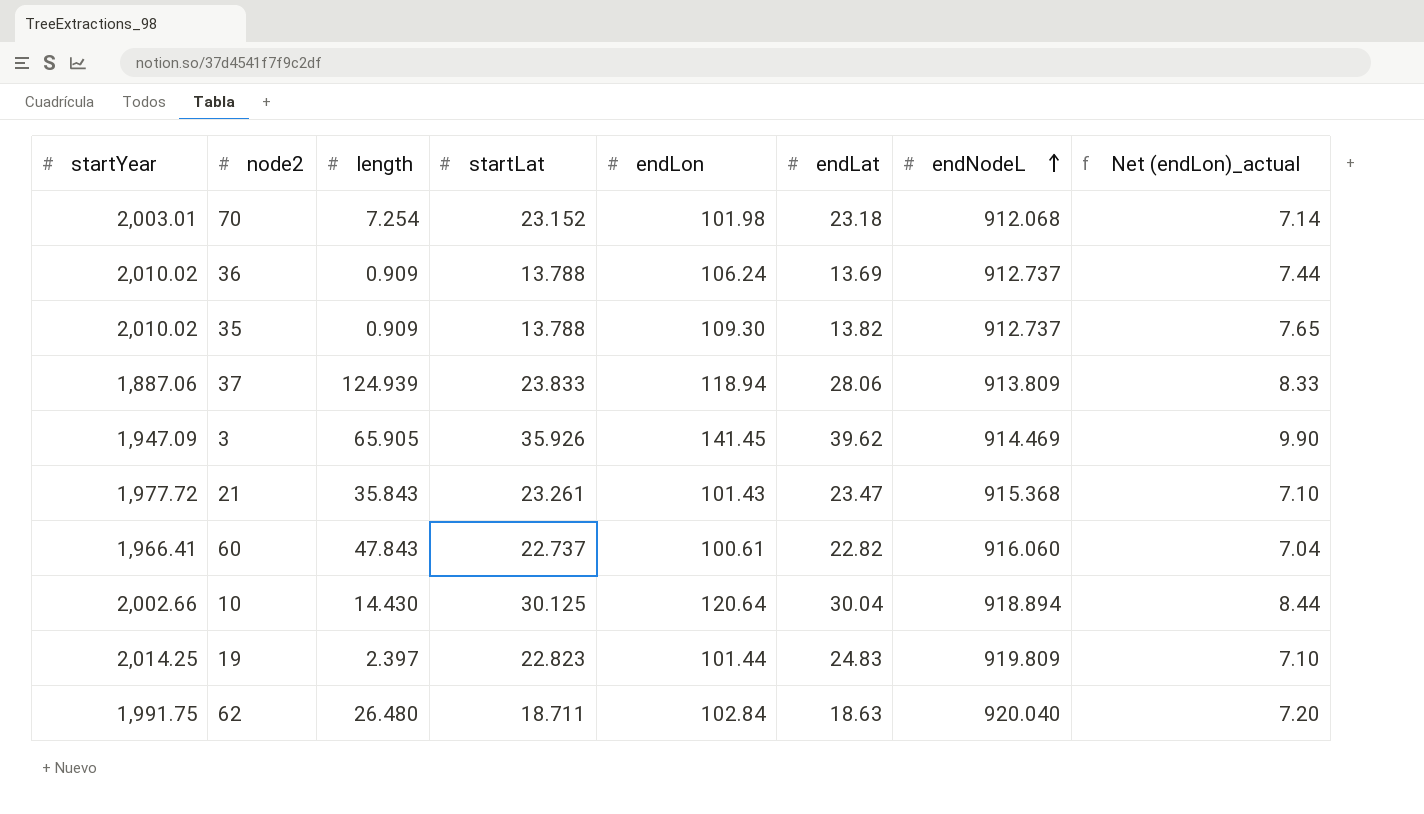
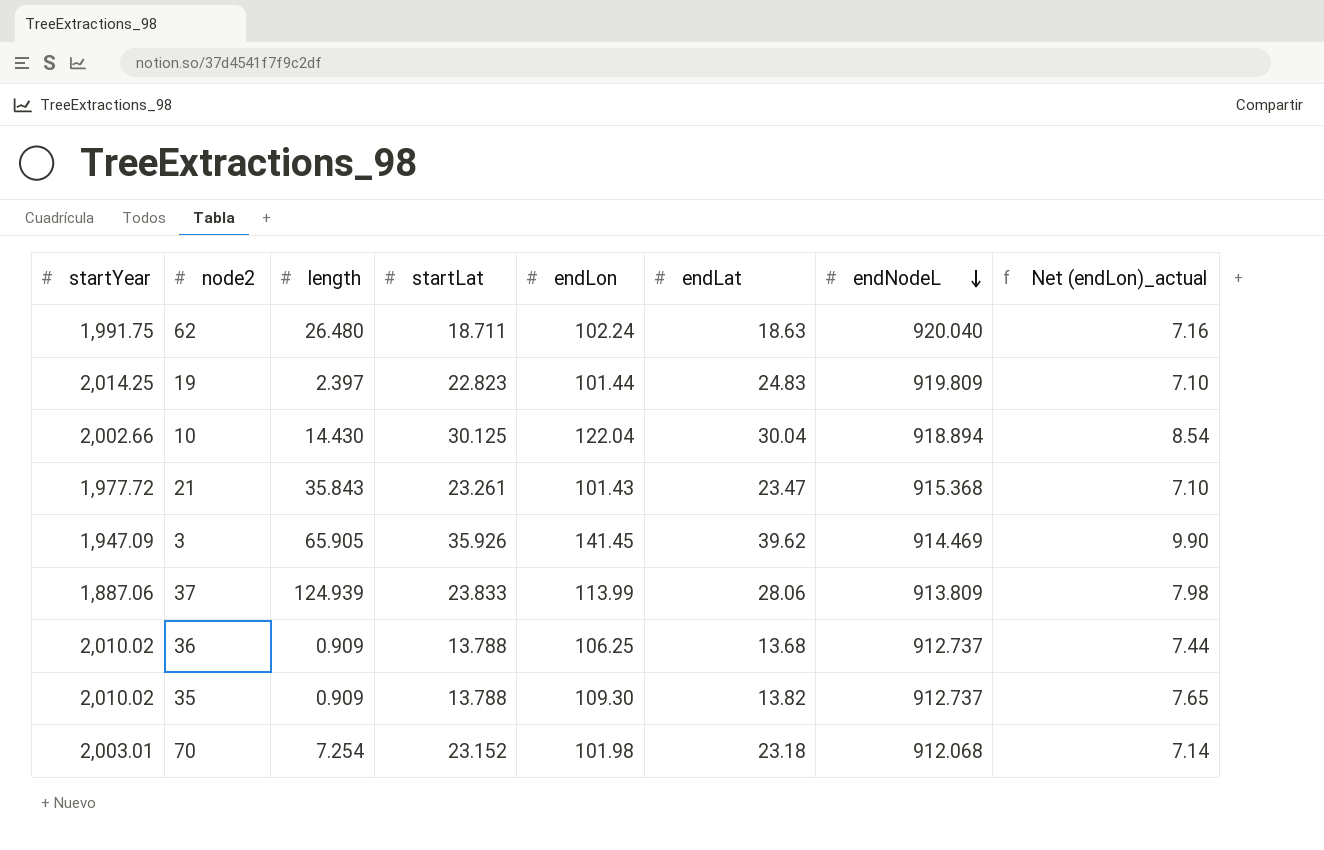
row order: endNodeL ascending -> endNodeL descending
row 60: 1,966.41 | 47.843 | 22.737 | 100.61 | 22.82 | 916.060 | 7.04 -> none
62 | endLon: 102.84 -> 102.24
62 | Net (endLon)_actual: 7.20 -> 7.16
10 | endLon: 120.64 -> 122.04
10 | Net (endLon)_actual: 8.44 -> 8.54
37 | endLon: 118.94 -> 113.99
37 | Net (endLon)_actual: 8.33 -> 7.98
36 | endLon: 106.24 -> 106.25
36 | endLat: 13.69 -> 13.68

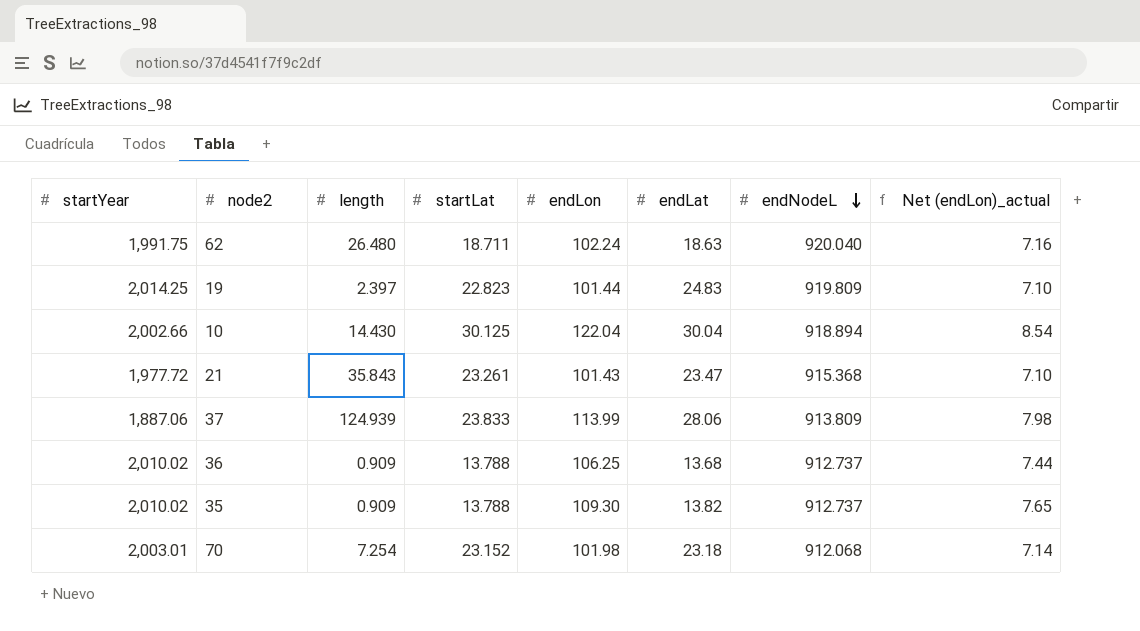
row 3: 1,947.09 | 65.905 | 35.926 | 141.45 | 39.62 | 914.469 | 9.90 -> none

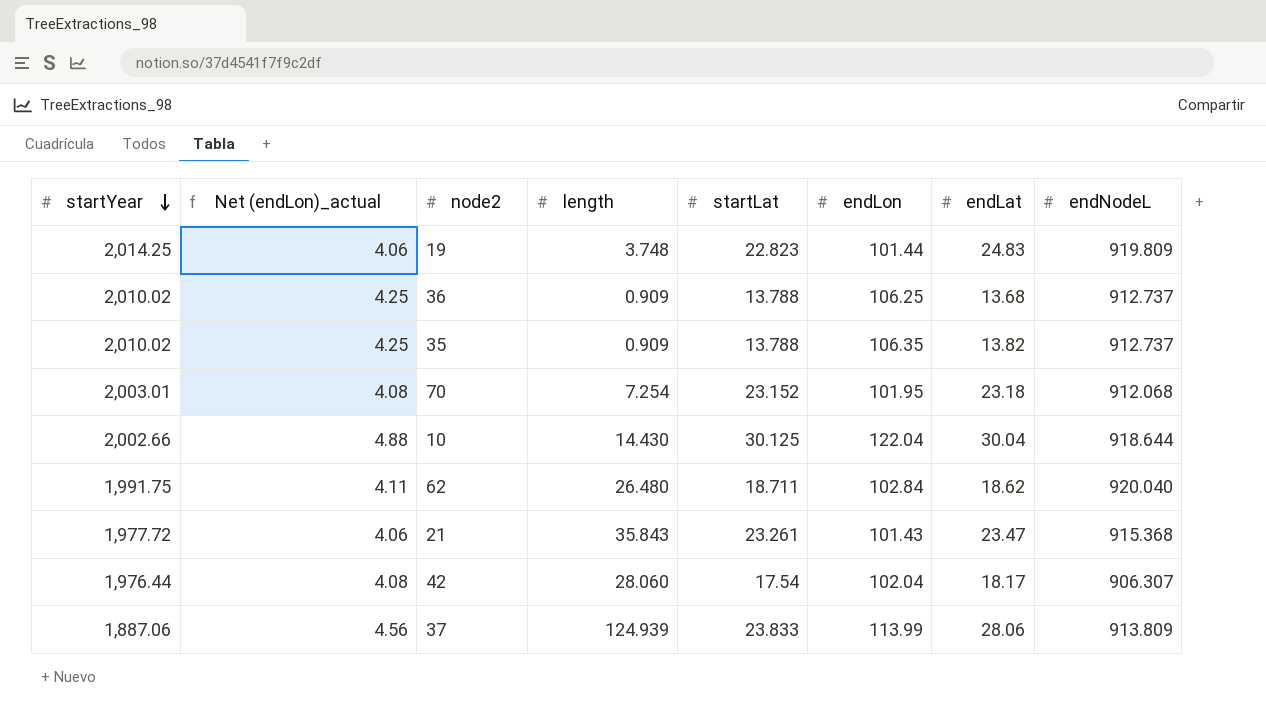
row order: endNodeL descending -> startYear descending
column Net (endLon)_actual | formula: [endLon] * 0.07 -> [endLon] * 0.04
column Net (endLon)_actual | position: 8 -> 2
19 | length: 2.397 -> 3.748
35 | endLon: 109.30 -> 106.35
70 | endLon: 101.98 -> 101.95
10 | endNodeL: 918.894 -> 918.644
62 | endLon: 102.24 -> 102.84
62 | endLat: 18.63 -> 18.62
row 42: none -> 1,976.44 | 4.08 | 28.060 | 17.54 | 102.04 | 18.17 | 906.307

